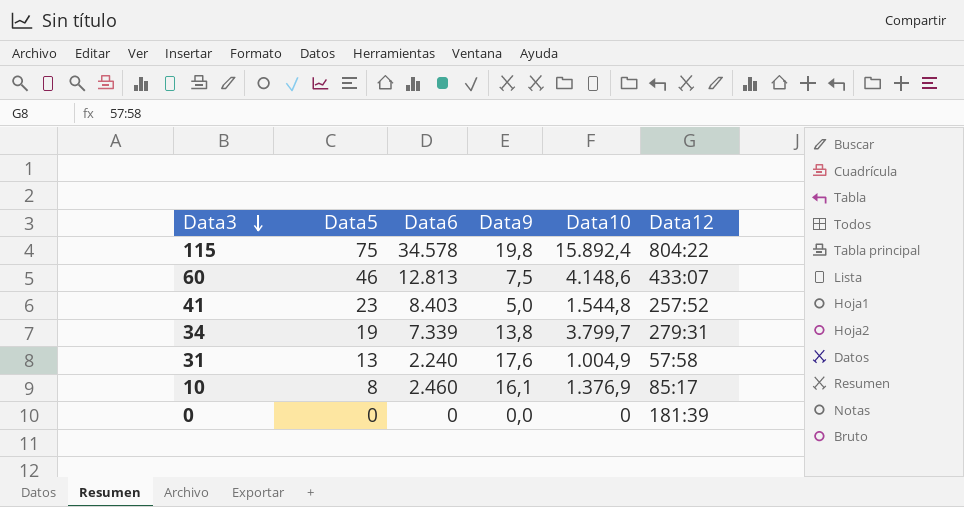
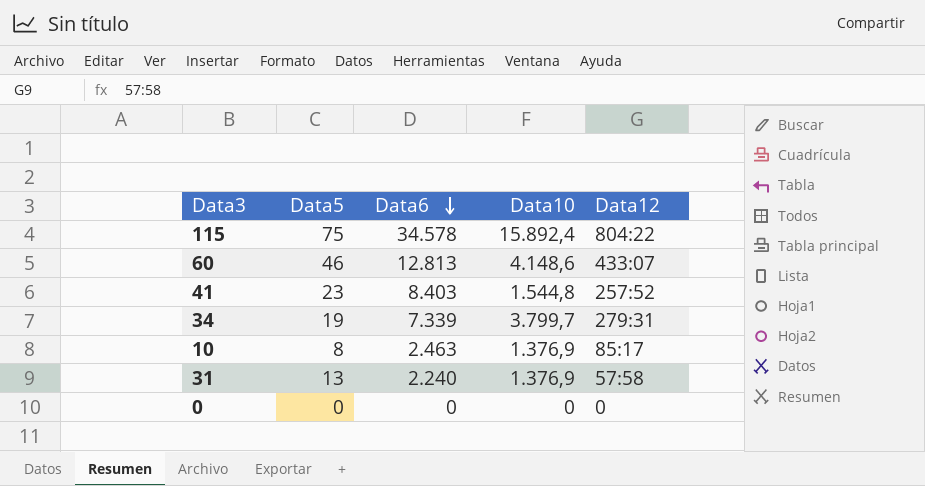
row order: Data3 descending -> Data6 descending
column Data9 | position: 4 -> none
10 | Data6: 2.460 -> 2.463
31 | Data10: 1.004,9 -> 1.376,9
0 | Data12: 181:39 -> 0

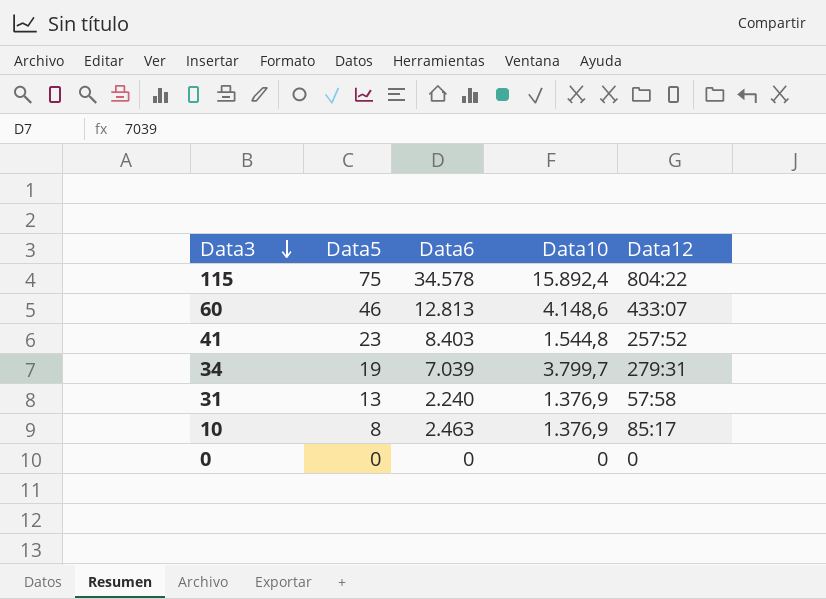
row order: Data6 descending -> Data3 descending
34 | Data6: 7.339 -> 7.039

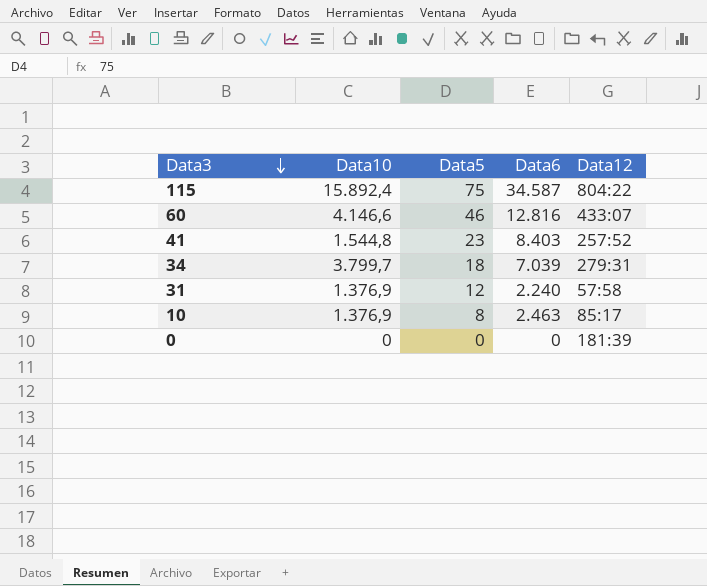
column Data10 | position: 4 -> 2
115 | Data6: 34.578 -> 34.587
60 | Data10: 4.148,6 -> 4.146,6
60 | Data6: 12.813 -> 12.816
34 | Data5: 19 -> 18
31 | Data5: 13 -> 12
0 | Data12: 0 -> 181:39

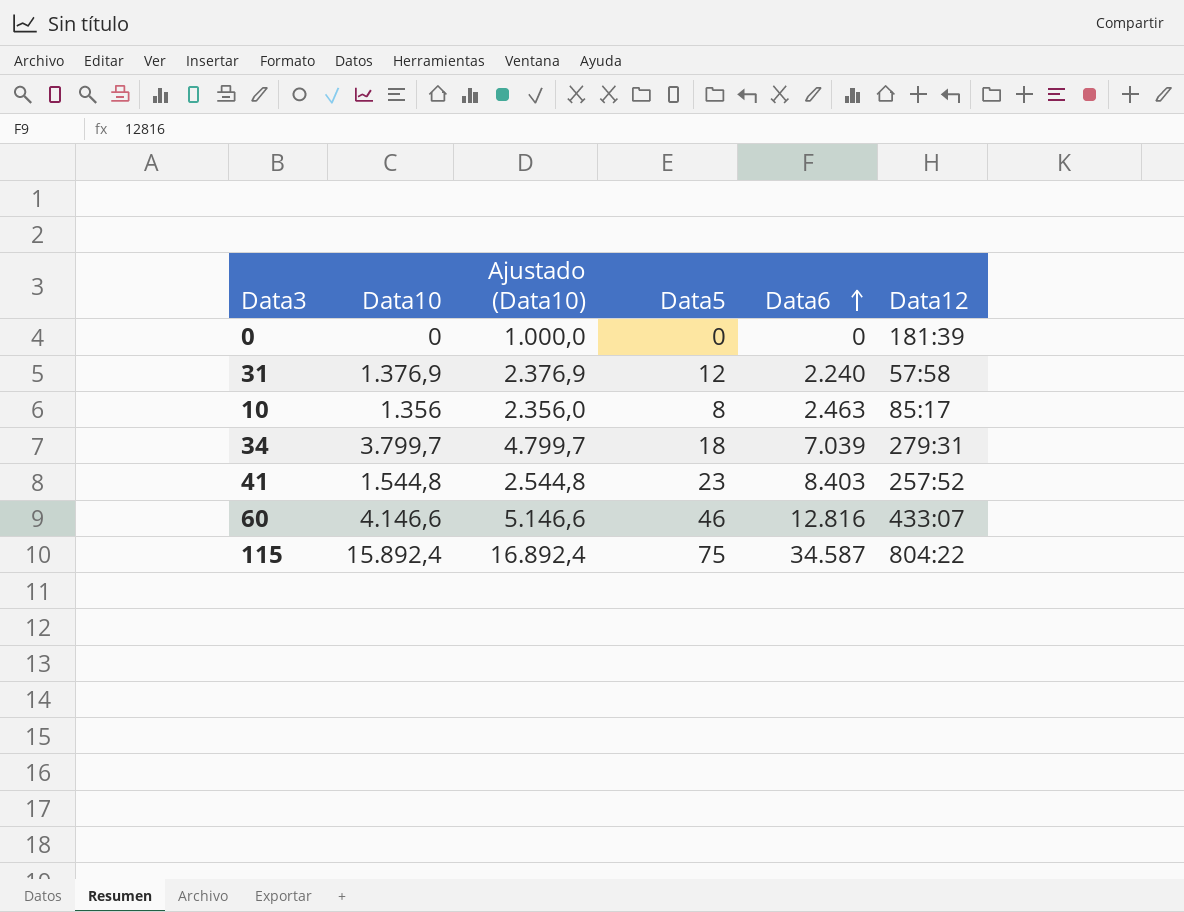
row order: Data3 descending -> Data6 ascending
column Ajustado (Data10) | formula: none -> [Data10] + 1000
10 | Data10: 1.376,9 -> 1.356

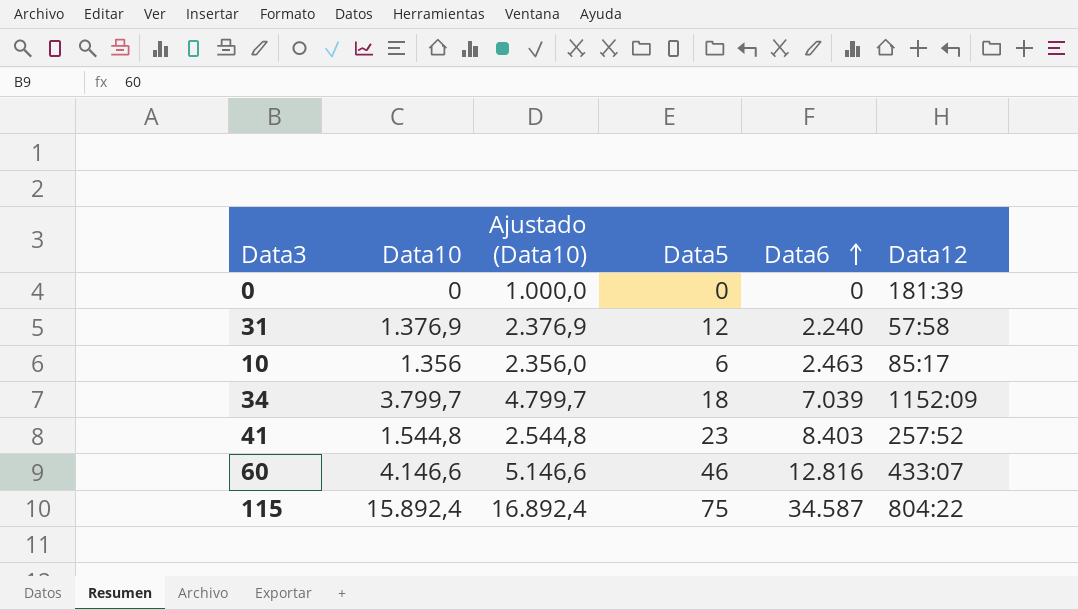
10 | Data5: 8 -> 6
34 | Data12: 279:31 -> 1152:09

